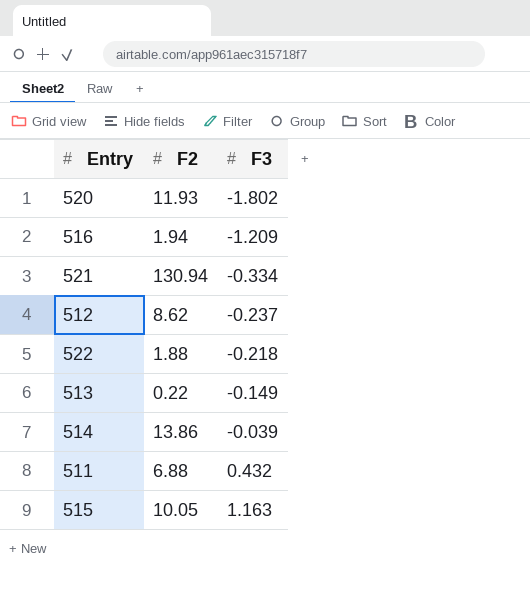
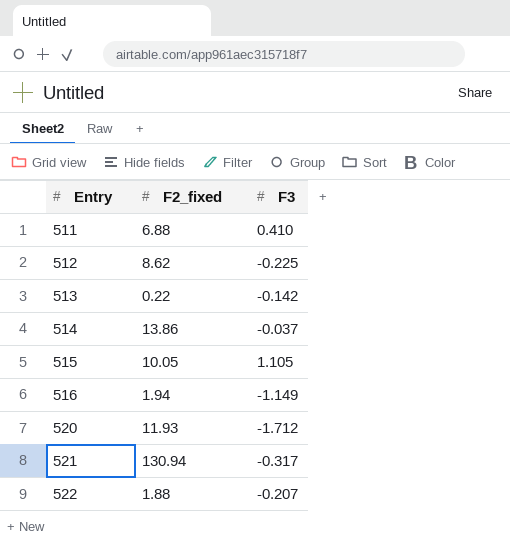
row order: F3 ascending -> Entry ascending
column name: F2 -> F2_fixed
511 | F3: 0.432 -> 0.410
512 | F3: -0.237 -> -0.225
513 | F3: -0.149 -> -0.142
514 | F3: -0.039 -> -0.037
515 | F3: 1.163 -> 1.105
516 | F3: -1.209 -> -1.149
520 | F3: -1.802 -> -1.712
521 | F3: -0.334 -> -0.317
522 | F3: -0.218 -> -0.207

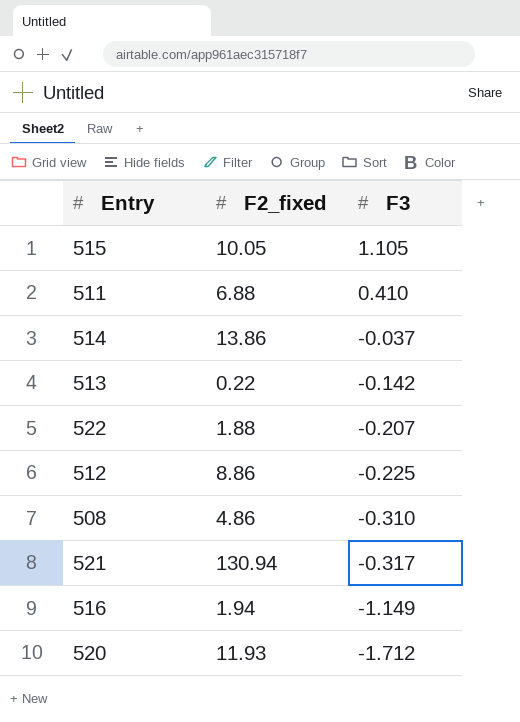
row order: Entry ascending -> F3 descending
512 | F2_fixed: 8.62 -> 8.86
row 508: none -> 4.86 | -0.310

